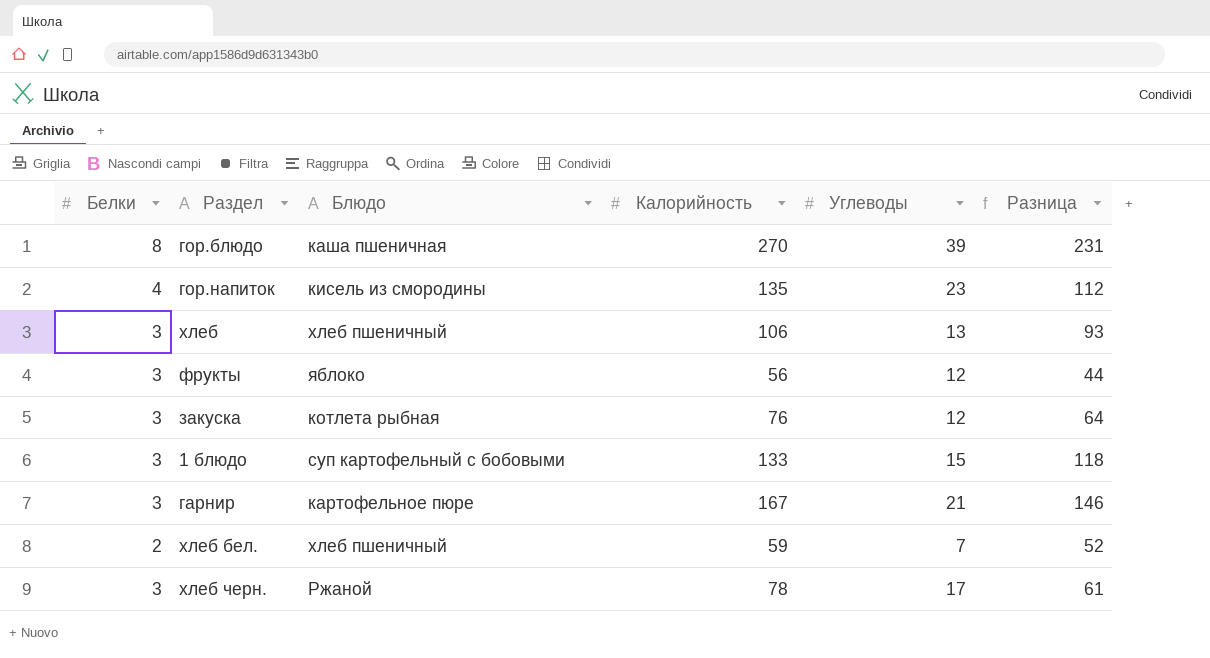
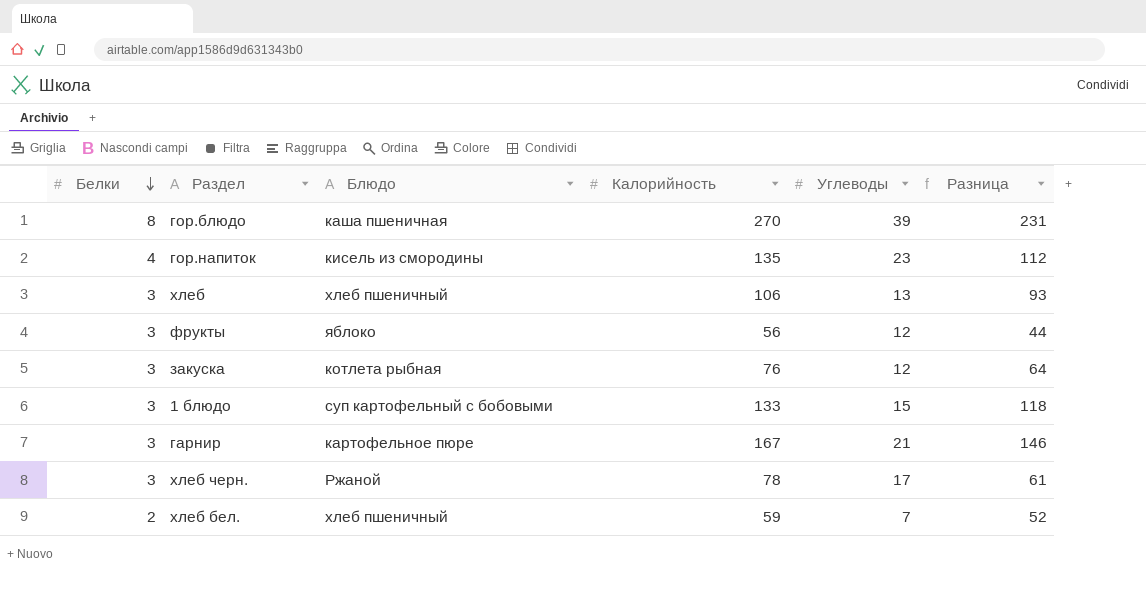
row order: none -> Белки descending

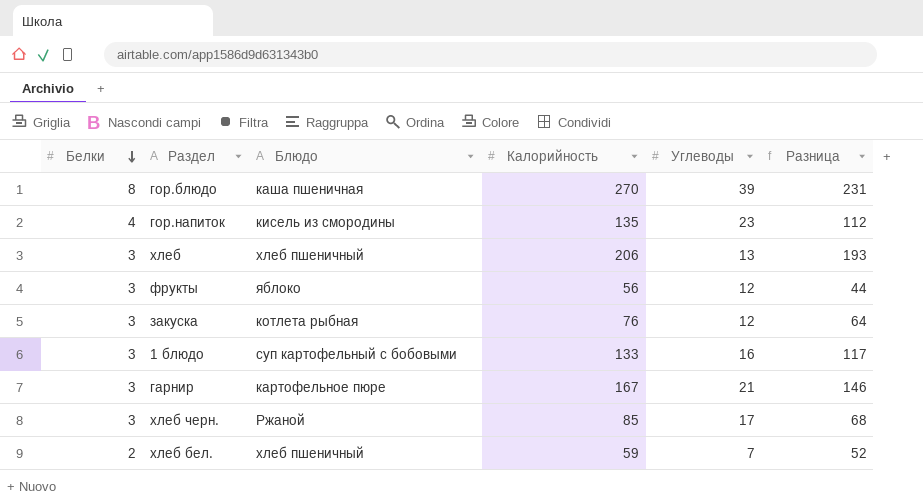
хлеб | Калорийность: 106 -> 206
хлеб | Разница: 93 -> 193
1 блюдо | Углеводы: 15 -> 16
1 блюдо | Разница: 118 -> 117
хлеб черн. | Калорийность: 78 -> 85
хлеб черн. | Разница: 61 -> 68

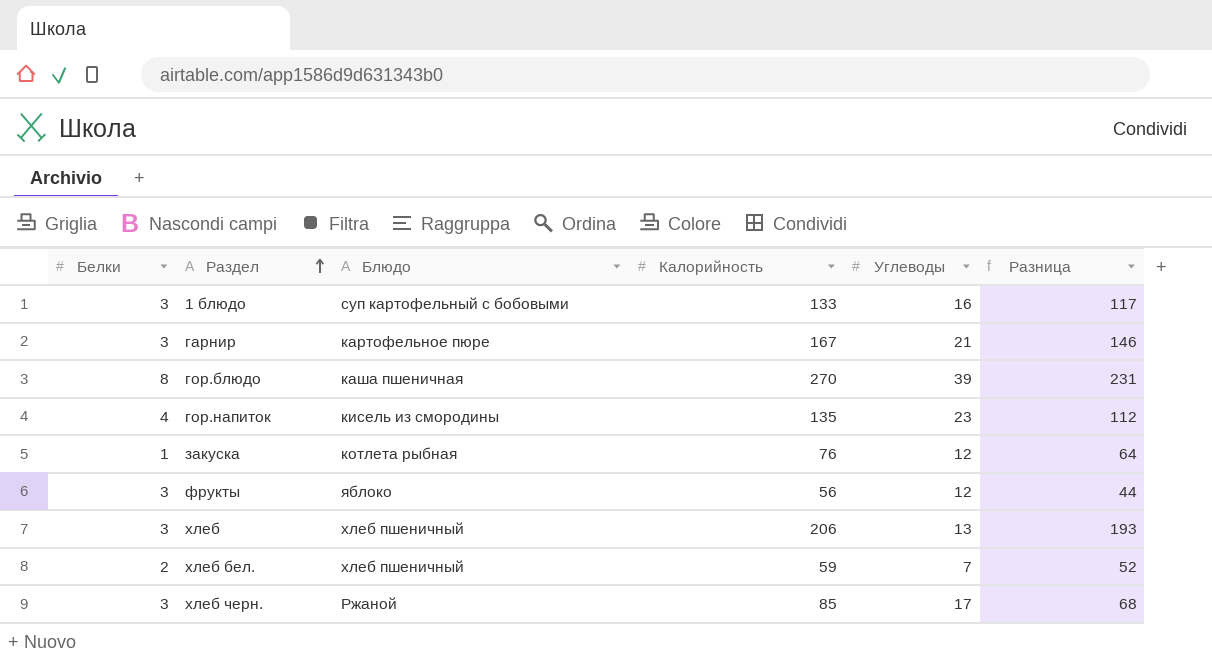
row order: Белки descending -> Раздел ascending
закуска | Белки: 3 -> 1

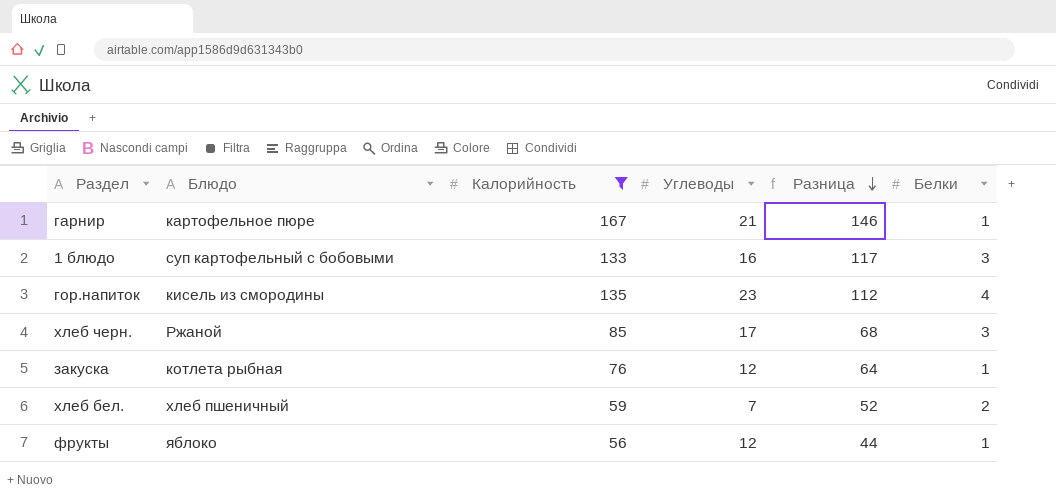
filter: none -> Калорийность <= 167
row order: Раздел ascending -> Разница descending
column Белки | position: 1 -> 6
гарнир | Белки: 3 -> 1
фрукты | Белки: 3 -> 1

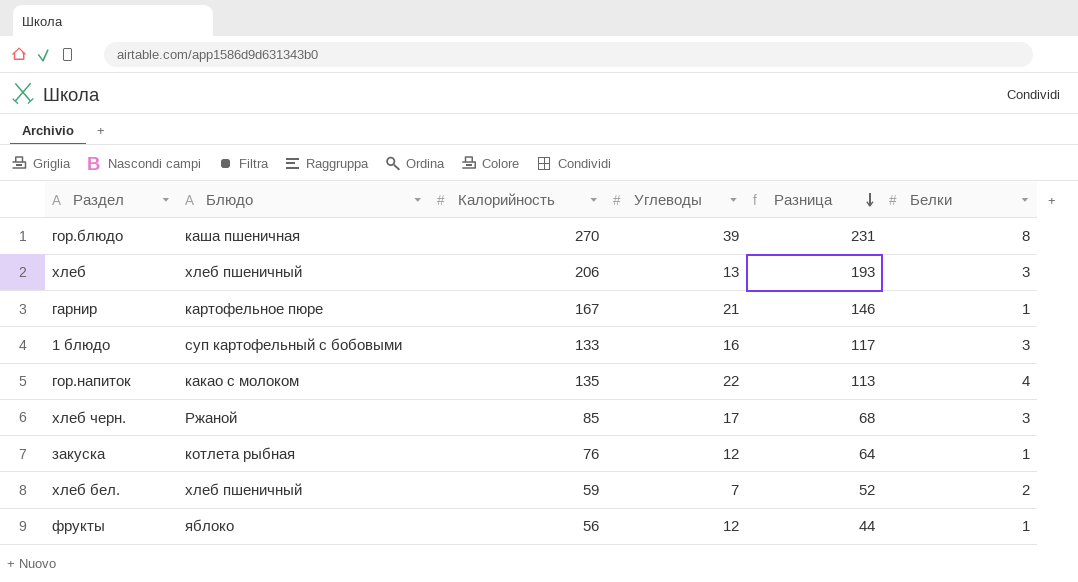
filter: Калорийность <= 167 -> none
гор.напиток | Блюдо: кисель из смородины -> какао с молоком
гор.напиток | Углеводы: 23 -> 22
гор.напиток | Разница: 112 -> 113

